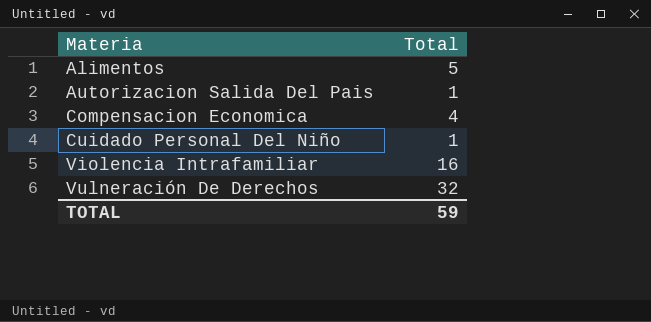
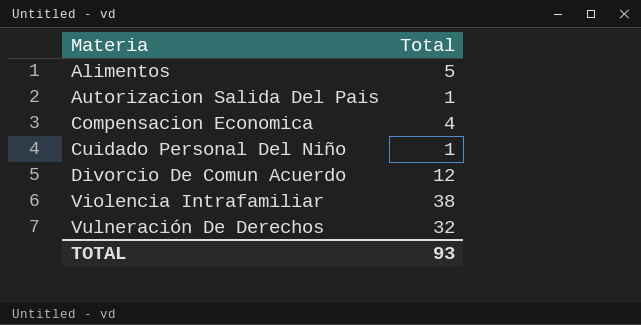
row Divorcio De Comun Acuerdo: none -> 12
Violencia Intrafamiliar | Total: 16 -> 38
TOTAL | Total: 59 -> 93

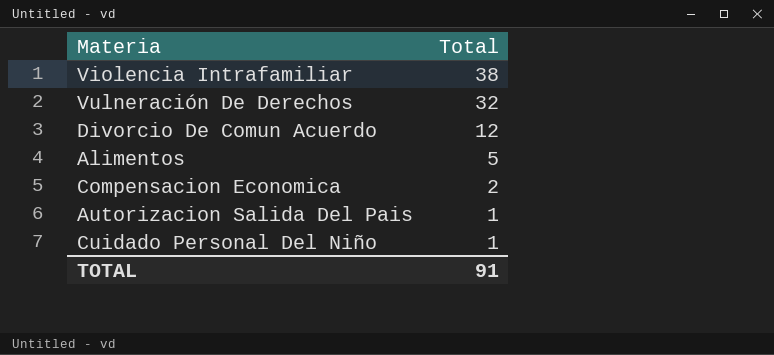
row order: Materia ascending -> Total descending
Compensacion Economica | Total: 4 -> 2
TOTAL | Total: 93 -> 91

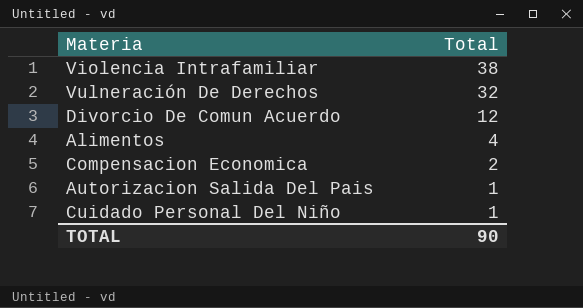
Alimentos | Total: 5 -> 4
TOTAL | Total: 91 -> 90

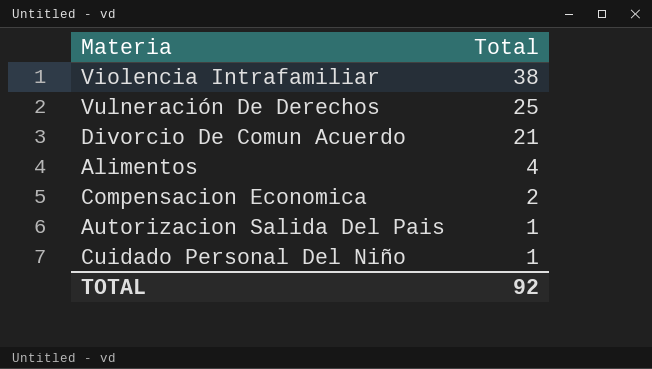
Vulneración De Derechos | Total: 32 -> 25
Divorcio De Comun Acuerdo | Total: 12 -> 21
TOTAL | Total: 90 -> 92

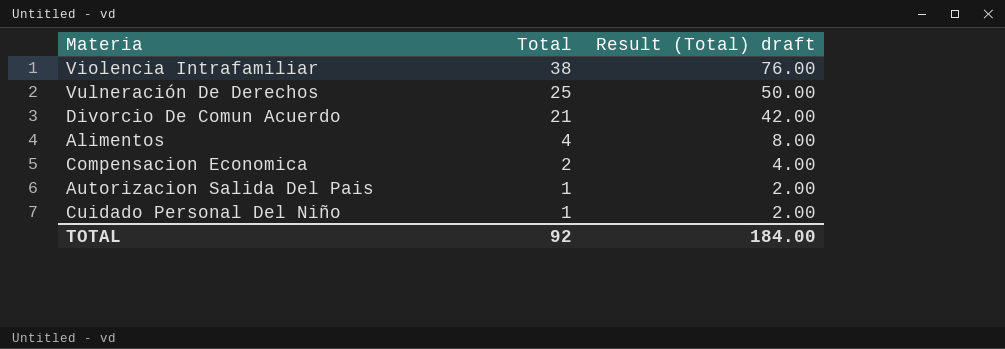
column Result (Total) draft | formula: none -> [Total] * 2

